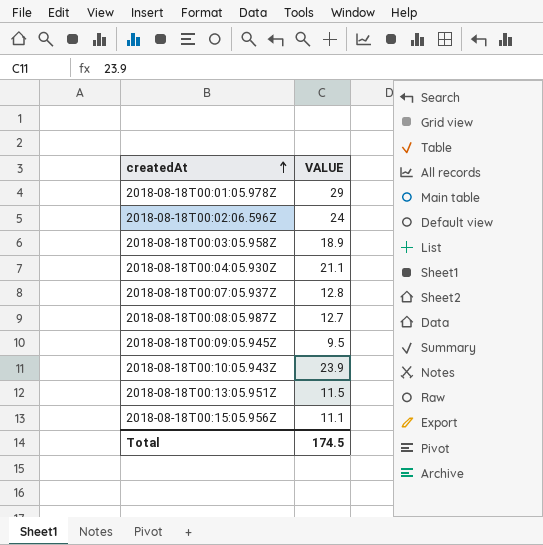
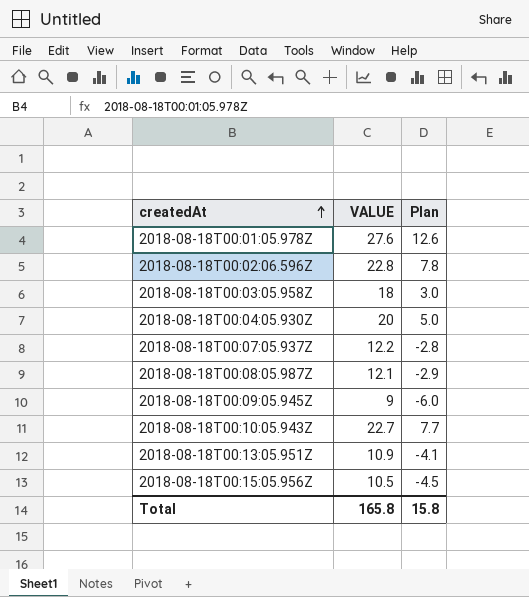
column Plan | formula: none -> [VALUE] - 15
2018-08-18T00:01:05.978Z | VALUE: 29 -> 27.6
2018-08-18T00:02:06.596Z | VALUE: 24 -> 22.8
2018-08-18T00:03:05.958Z | VALUE: 18.9 -> 18
2018-08-18T00:04:05.930Z | VALUE: 21.1 -> 20
2018-08-18T00:07:05.937Z | VALUE: 12.8 -> 12.2
2018-08-18T00:08:05.987Z | VALUE: 12.7 -> 12.1
2018-08-18T00:09:05.945Z | VALUE: 9.5 -> 9
2018-08-18T00:10:05.943Z | VALUE: 23.9 -> 22.7
2018-08-18T00:13:05.951Z | VALUE: 11.5 -> 10.9
2018-08-18T00:15:05.956Z | VALUE: 11.1 -> 10.5
Total | VALUE: 174.5 -> 165.8

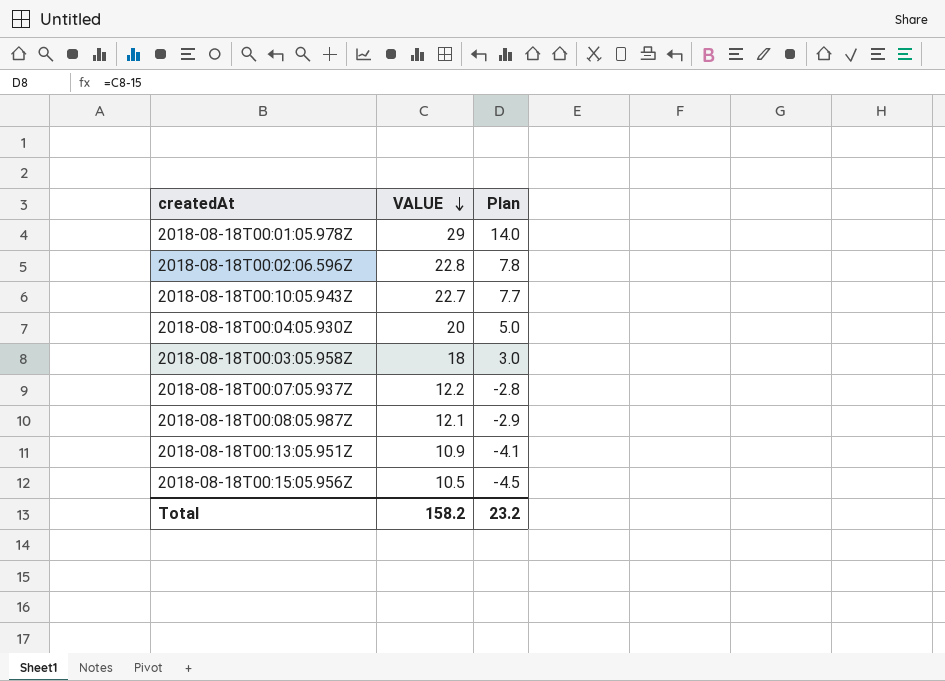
row order: createdAt ascending -> VALUE descending
row 2018-08-18T00:09:05.945Z: 9 | -6.0 -> none
2018-08-18T00:01:05.978Z | VALUE: 27.6 -> 29
2018-08-18T00:01:05.978Z | Plan: 12.6 -> 14.0
Total | VALUE: 165.8 -> 158.2
Total | Plan: 15.8 -> 23.2

